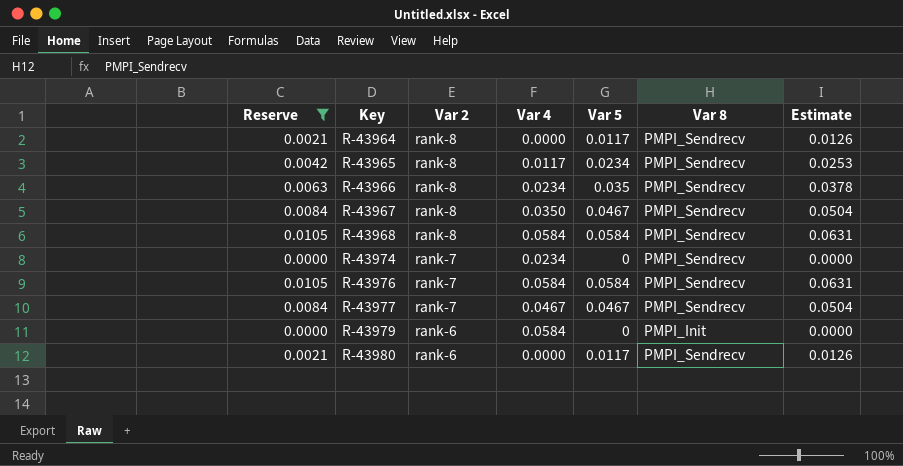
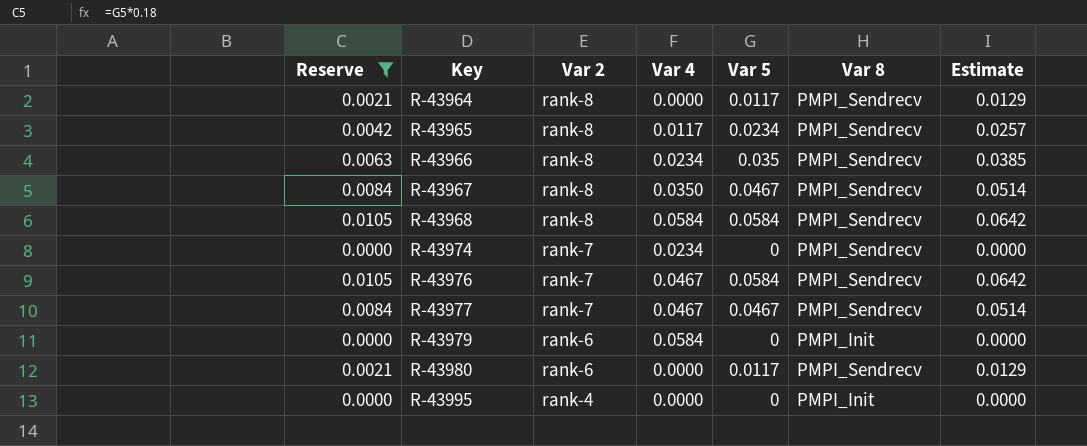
column Estimate | formula: [Var 5] * 1.08 -> [Var 5] * 1.1
R-43976 | Var 4: 0.0584 -> 0.0467
row R-43995: none -> 0.0000 | rank-4 | 0.0000 | 0 | PMPI_Init | 0.0000

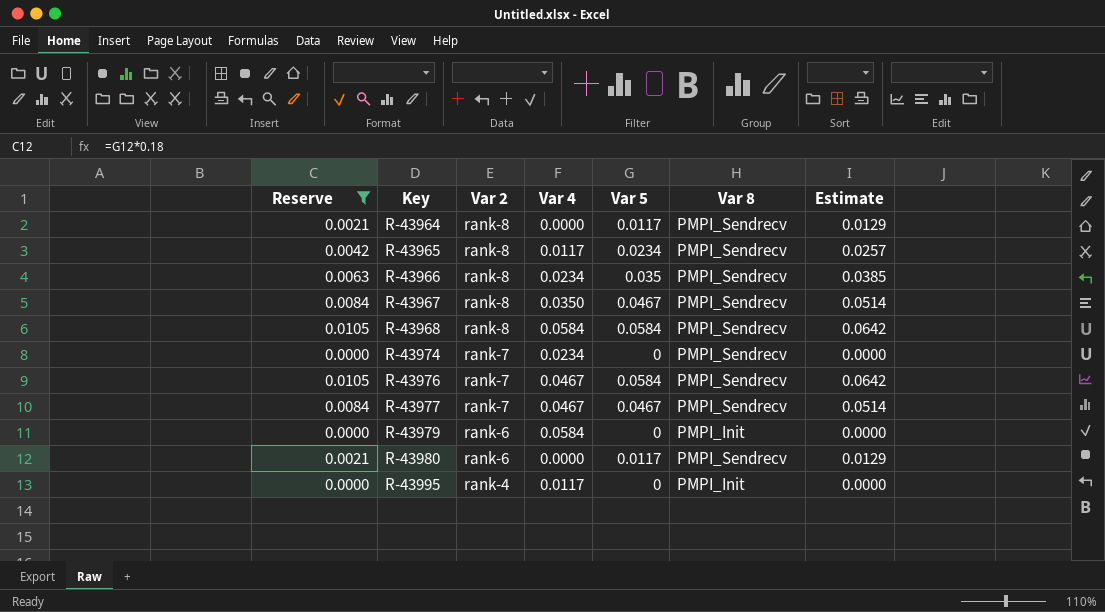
R-43995 | Var 4: 0.0000 -> 0.0117

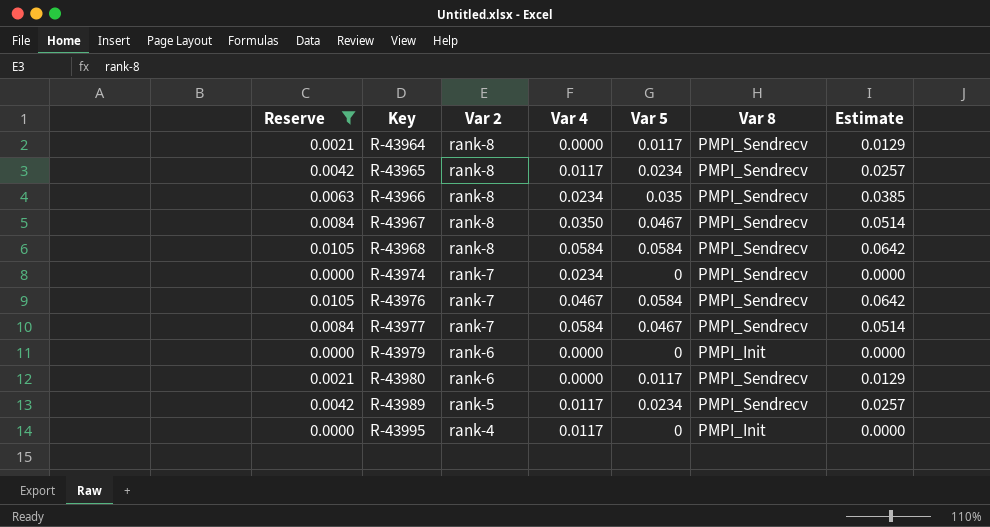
R-43977 | Var 4: 0.0467 -> 0.0584
R-43979 | Var 4: 0.0584 -> 0.0000
row R-43989: none -> 0.0042 | rank-5 | 0.0117 | 0.0234 | PMPI_Sendrecv | 0.0257

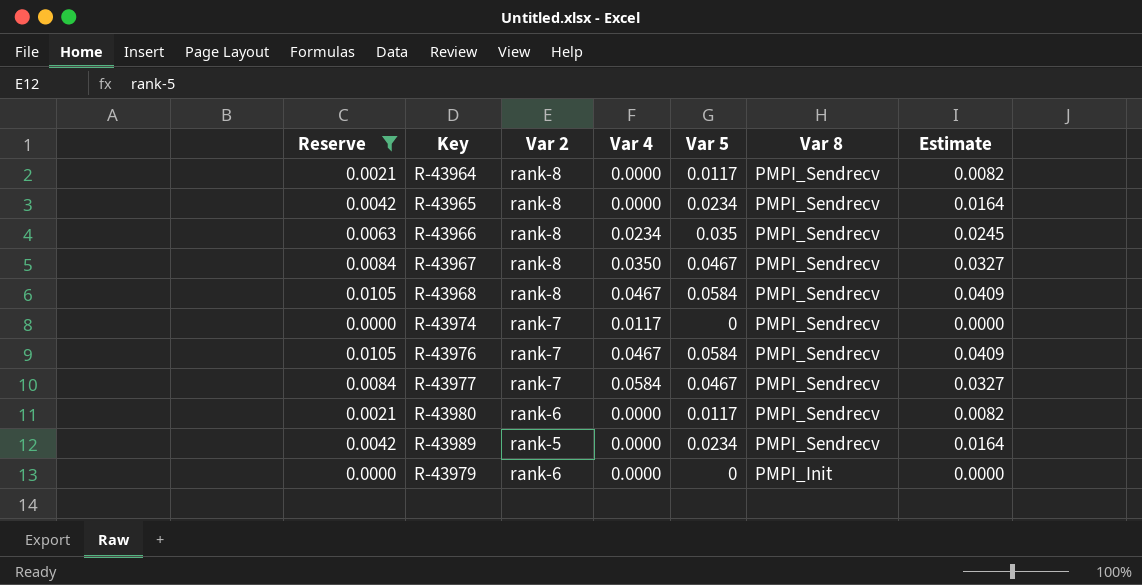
row order: Key ascending -> Var 8 descending
column Estimate | formula: [Var 5] * 1.1 -> [Var 5] * 0.7
row R-43995: 0.0000 | rank-4 | 0.0117 | 0 | PMPI_Init | 0.0000 -> none
R-43965 | Var 4: 0.0117 -> 0.0000
R-43968 | Var 4: 0.0584 -> 0.0467
R-43974 | Var 4: 0.0234 -> 0.0117
R-43989 | Var 4: 0.0117 -> 0.0000

